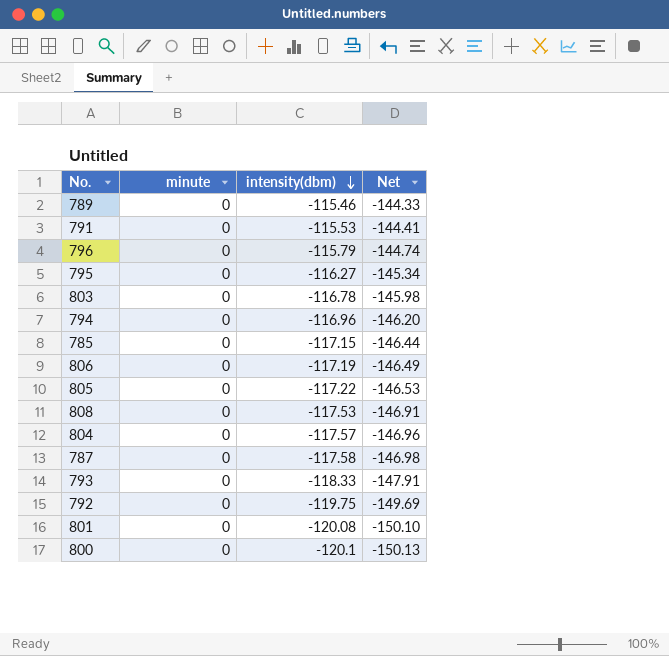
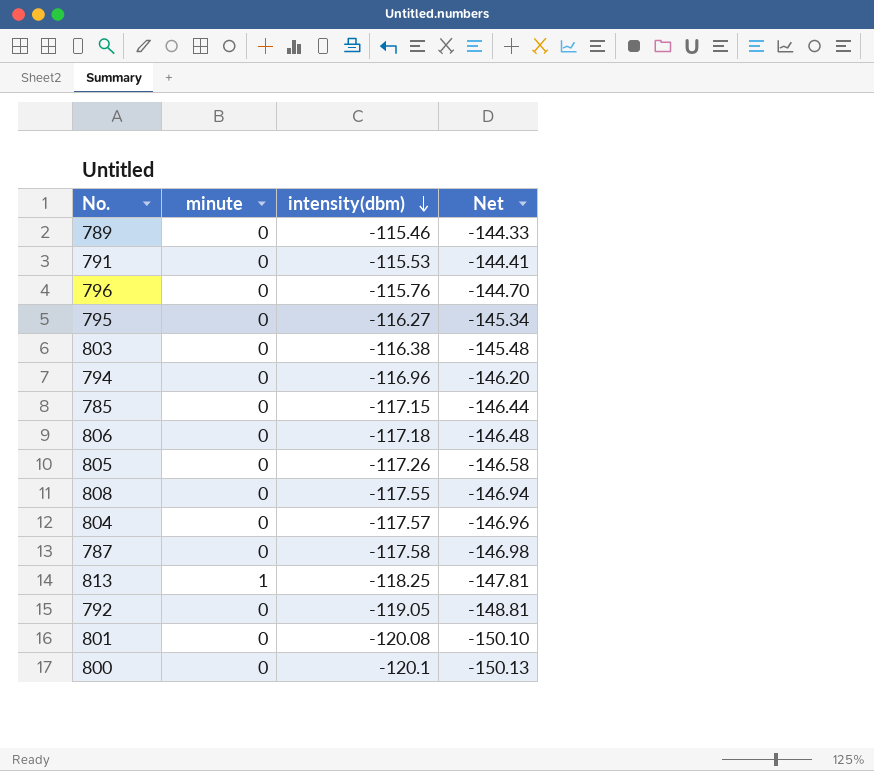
row 793: 0 | -118.33 | -147.91 -> none
796 | intensity(dbm): -115.79 -> -115.76
796 | Net: -144.74 -> -144.70
803 | intensity(dbm): -116.78 -> -116.38
803 | Net: -145.98 -> -145.48
806 | intensity(dbm): -117.19 -> -117.18
806 | Net: -146.49 -> -146.48
805 | intensity(dbm): -117.22 -> -117.26
805 | Net: -146.53 -> -146.58
808 | intensity(dbm): -117.53 -> -117.55
808 | Net: -146.91 -> -146.94
row 813: none -> 1 | -118.25 | -147.81
792 | intensity(dbm): -119.75 -> -119.05
792 | Net: -149.69 -> -148.81

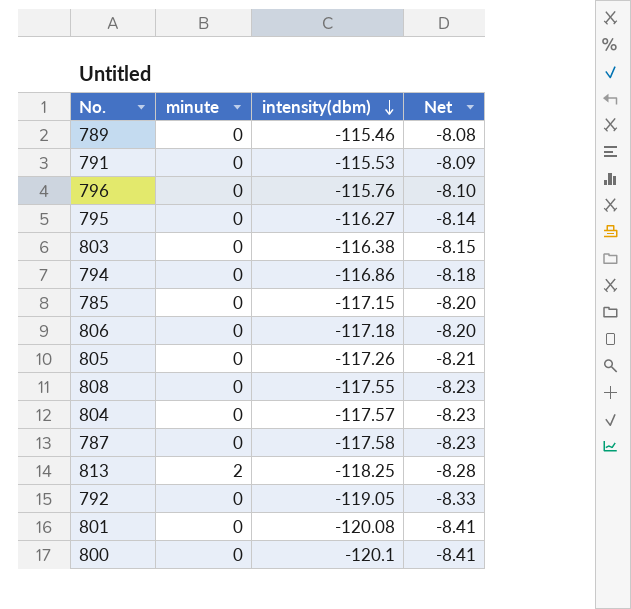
column Net | formula: [intensity(dbm)] * 1.25 -> [intensity(dbm)] * 0.07
794 | intensity(dbm): -116.96 -> -116.86
813 | minute: 1 -> 2

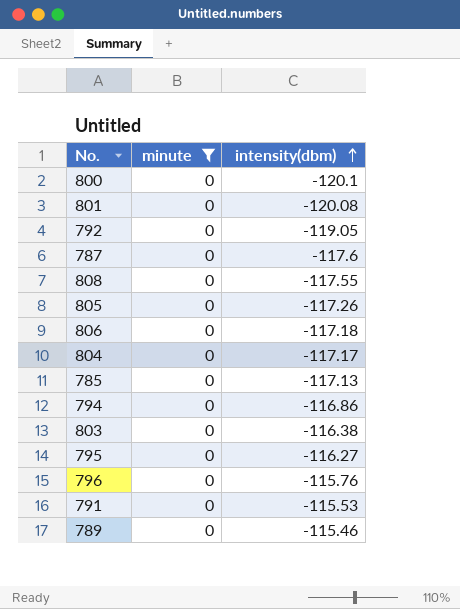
filter: none -> minute = 0
row order: intensity(dbm) descending -> intensity(dbm) ascending
column Net | formula: [intensity(dbm)] * 0.07 -> none
787 | intensity(dbm): -117.58 -> -117.6
804 | intensity(dbm): -117.57 -> -117.17
785 | intensity(dbm): -117.15 -> -117.13

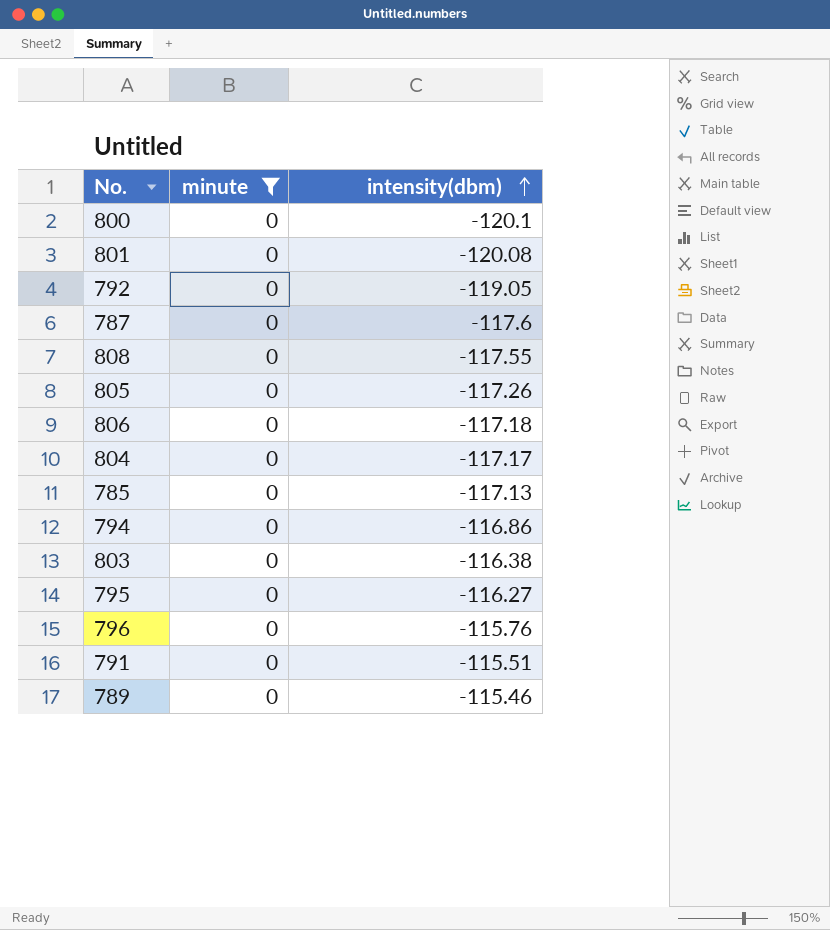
791 | intensity(dbm): -115.53 -> -115.51

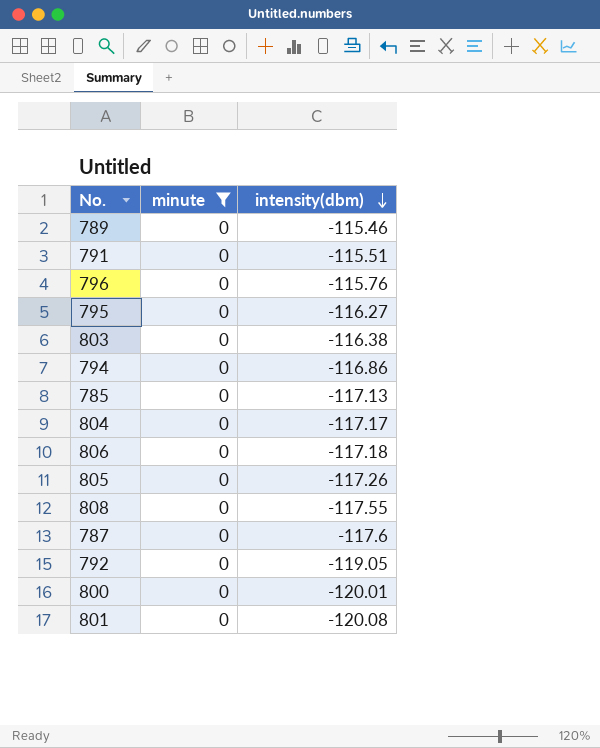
row order: intensity(dbm) ascending -> intensity(dbm) descending
800 | intensity(dbm): -120.1 -> -120.01

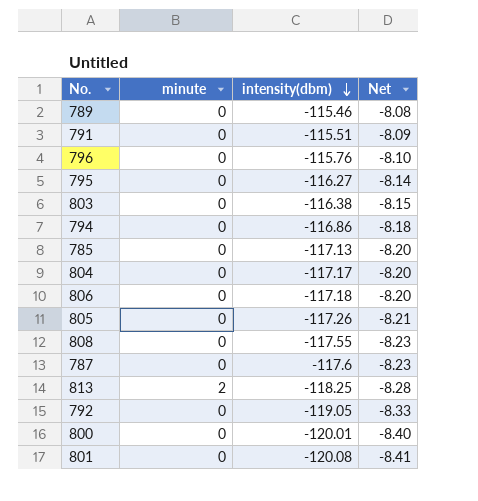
filter: minute = 0 -> none
column Net | formula: none -> [intensity(dbm)] * 0.07

